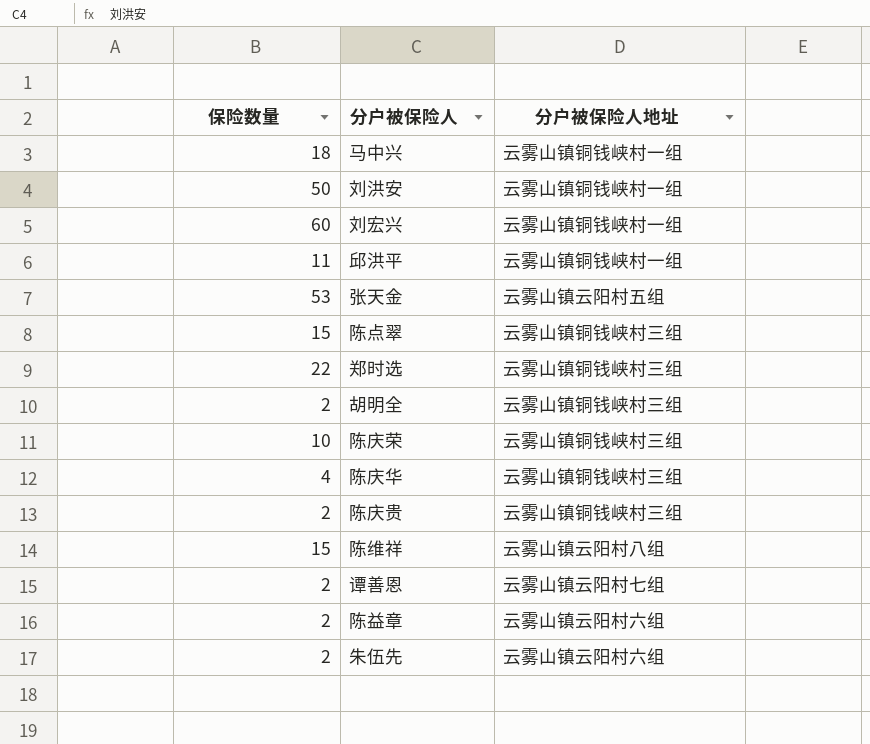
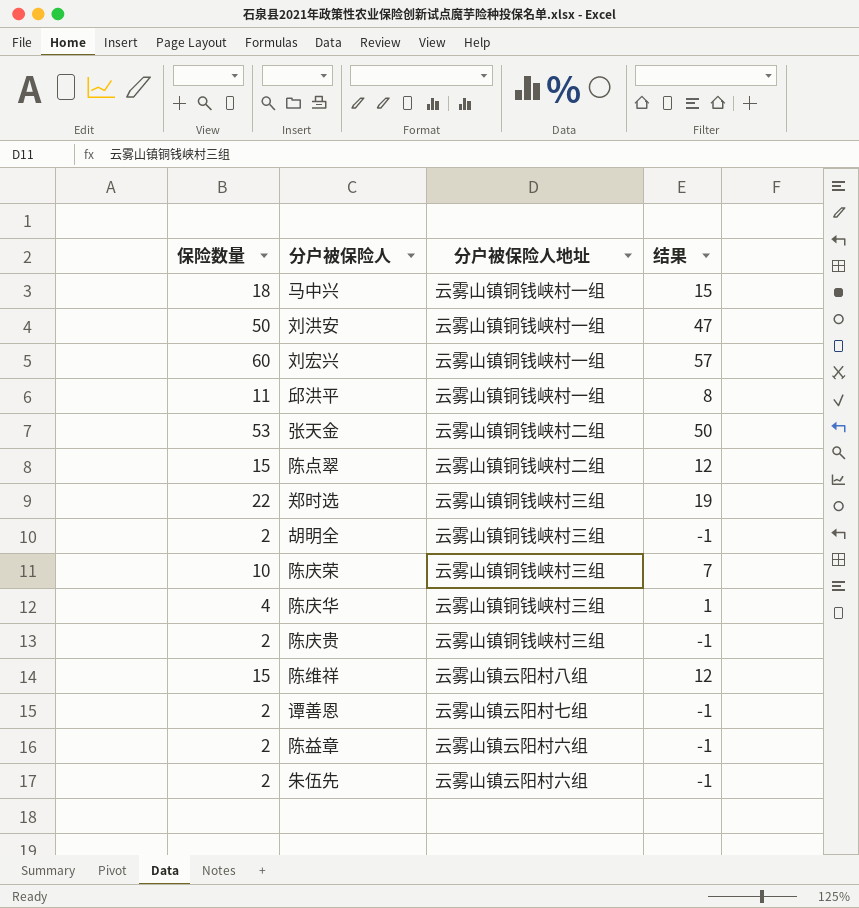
column 结果 | formula: none -> [保险数量] - 3
张天金 | 分户被保险人地址: 云雾山镇云阳村五组 -> 云雾山镇铜钱峡村二组
陈点翠 | 分户被保险人地址: 云雾山镇铜钱峡村三组 -> 云雾山镇铜钱峡村二组

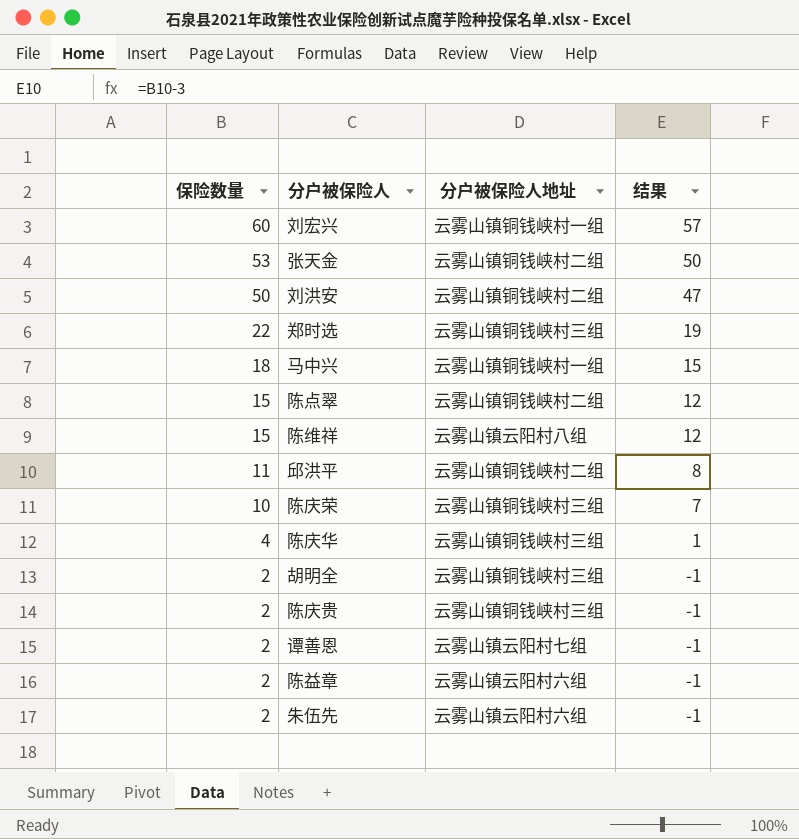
row order: none -> 保险数量 descending
刘洪安 | 分户被保险人地址: 云雾山镇铜钱峡村一组 -> 云雾山镇铜钱峡村二组
邱洪平 | 分户被保险人地址: 云雾山镇铜钱峡村一组 -> 云雾山镇铜钱峡村二组

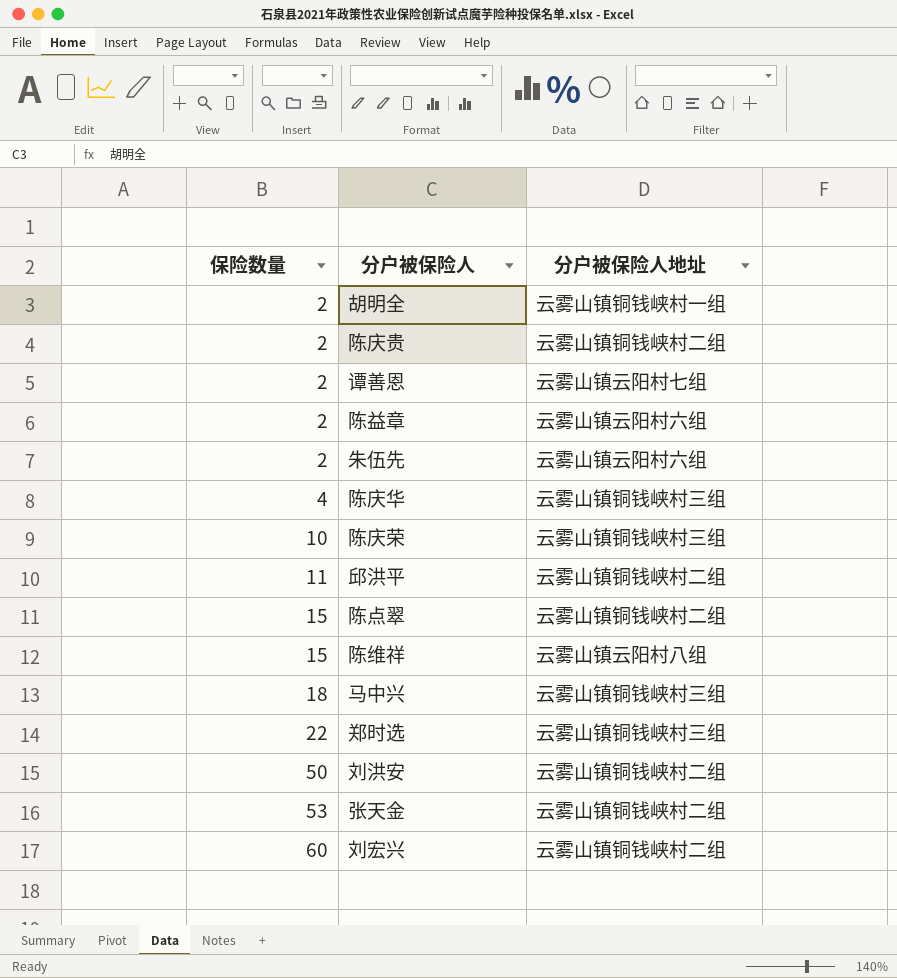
row order: 保险数量 descending -> 保险数量 ascending
column 结果 | formula: [保险数量] - 3 -> none
胡明全 | 分户被保险人地址: 云雾山镇铜钱峡村三组 -> 云雾山镇铜钱峡村一组
陈庆贵 | 分户被保险人地址: 云雾山镇铜钱峡村三组 -> 云雾山镇铜钱峡村二组
马中兴 | 分户被保险人地址: 云雾山镇铜钱峡村一组 -> 云雾山镇铜钱峡村三组
刘宏兴 | 分户被保险人地址: 云雾山镇铜钱峡村一组 -> 云雾山镇铜钱峡村二组

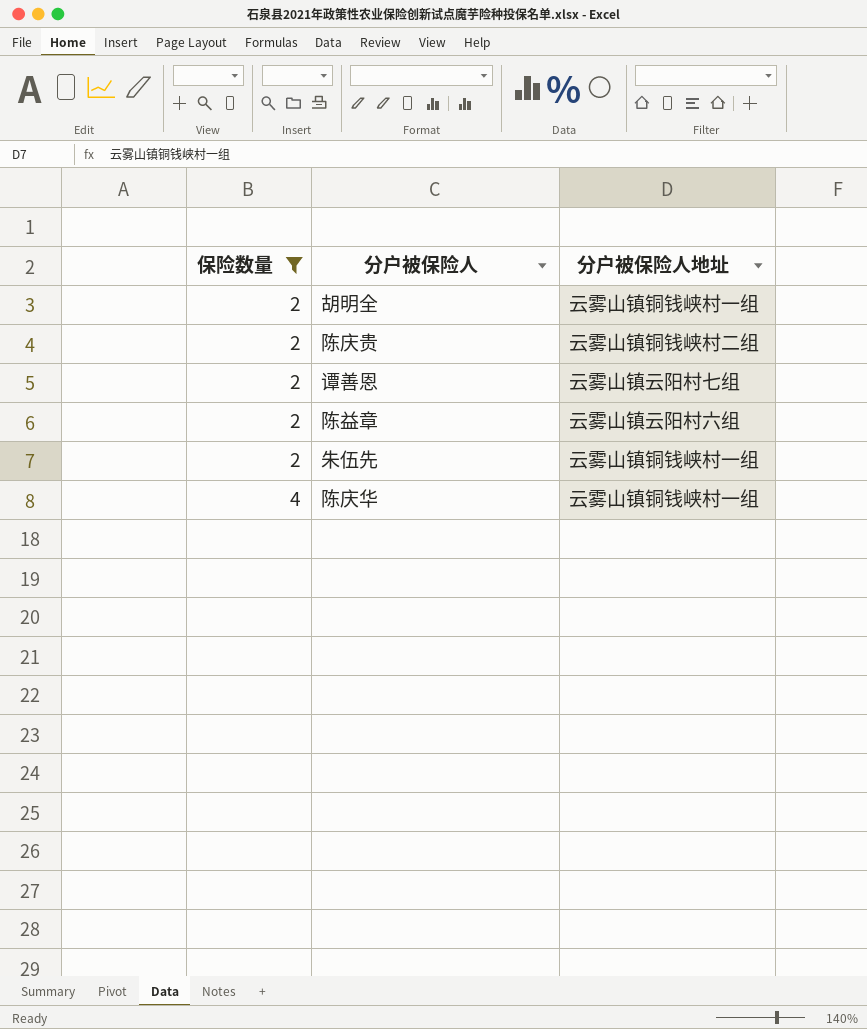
filter: none -> 保险数量 <= 4
朱伍先 | 分户被保险人地址: 云雾山镇云阳村六组 -> 云雾山镇铜钱峡村一组
陈庆华 | 分户被保险人地址: 云雾山镇铜钱峡村三组 -> 云雾山镇铜钱峡村一组

